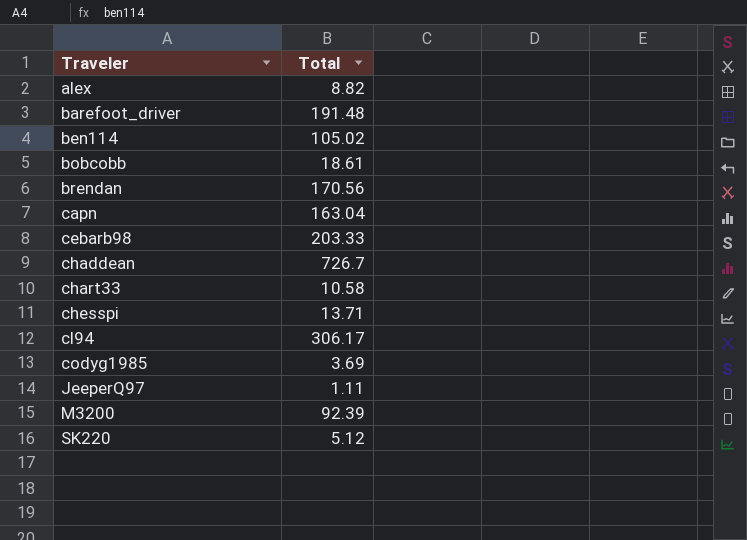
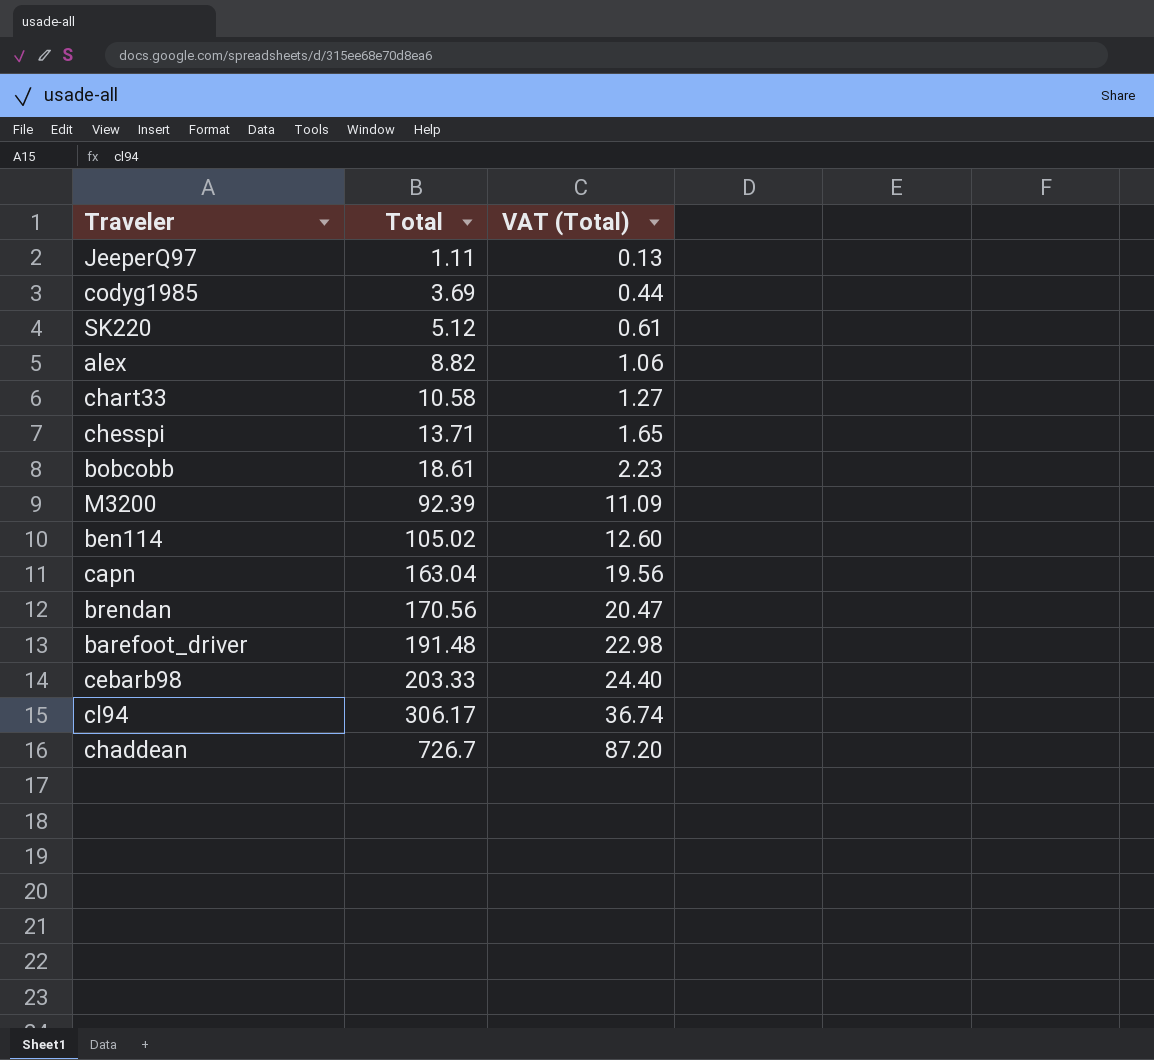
row order: Traveler ascending -> Total ascending
column VAT (Total) | formula: none -> [Total] * 0.12

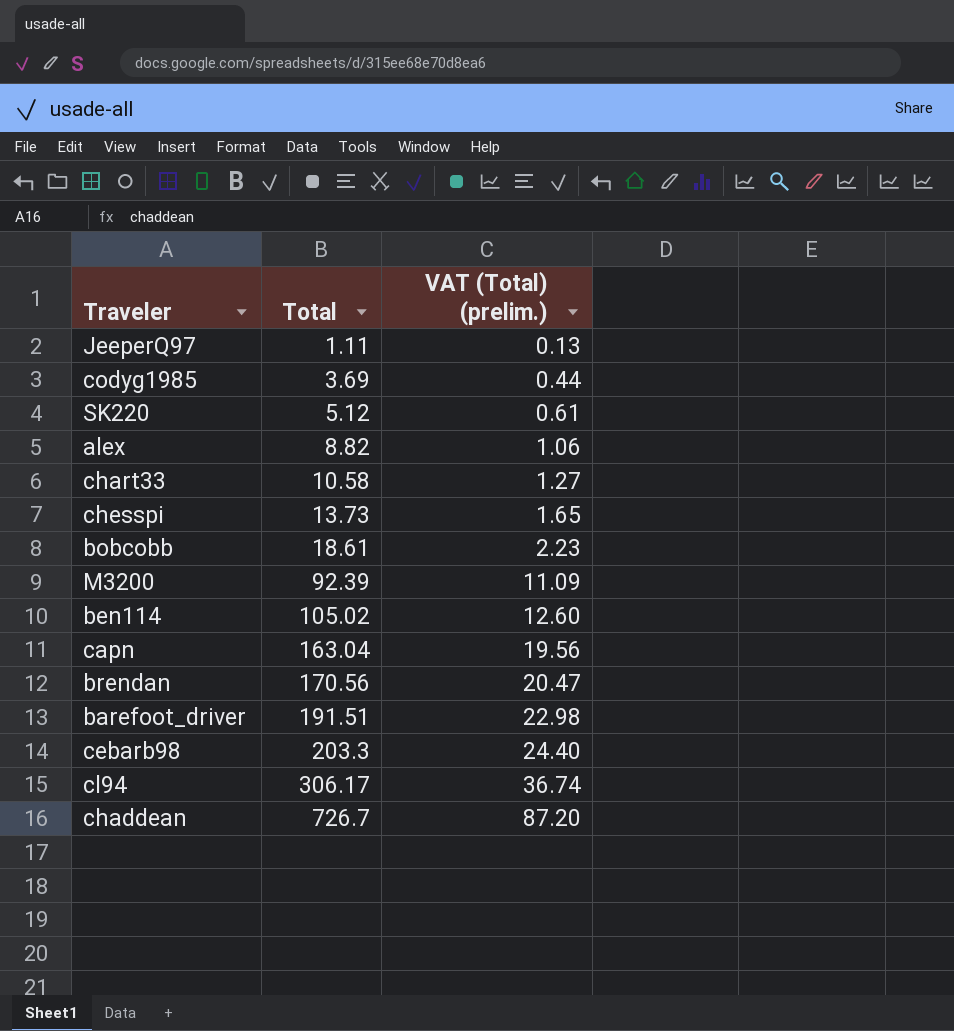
column name: VAT (Total) -> VAT (Total) (prelim.)
chesspi | Total: 13.71 -> 13.73
barefoot_driver | Total: 191.48 -> 191.51
cebarb98 | Total: 203.33 -> 203.3

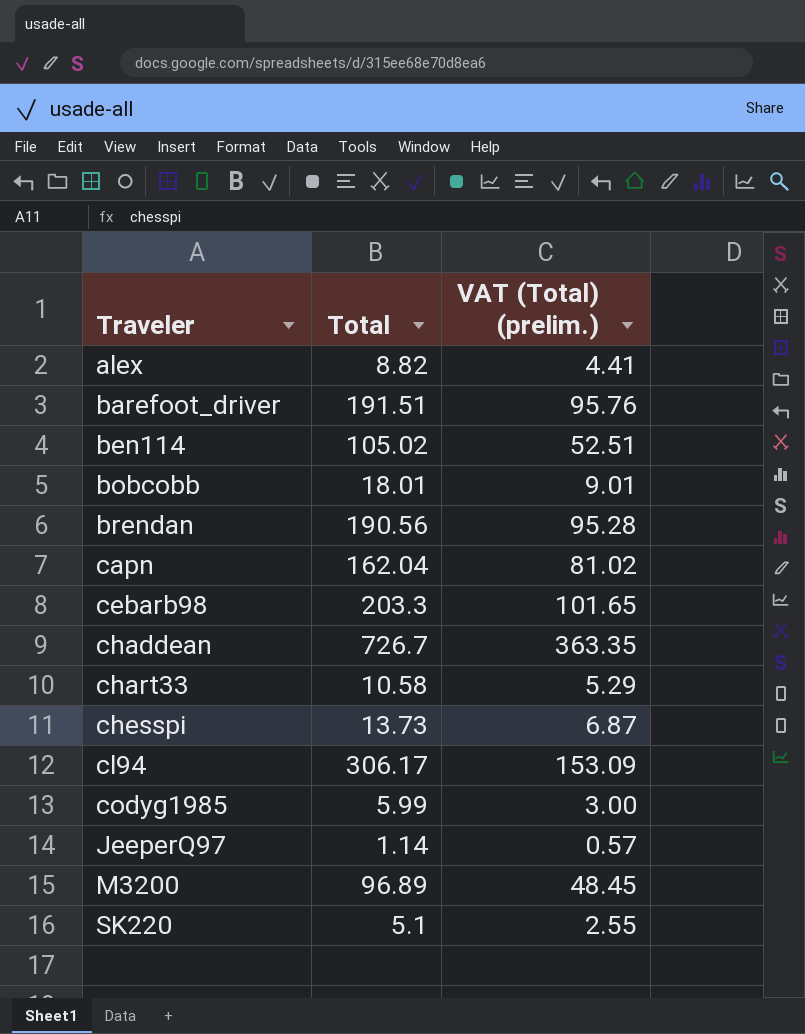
row order: Total ascending -> Traveler ascending
column VAT (Total) (prelim.) | formula: [Total] * 0.12 -> [Total] * 0.5
bobcobb | Total: 18.61 -> 18.01
brendan | Total: 170.56 -> 190.56
capn | Total: 163.04 -> 162.04
codyg1985 | Total: 3.69 -> 5.99
JeeperQ97 | Total: 1.11 -> 1.14
M3200 | Total: 92.39 -> 96.89
SK220 | Total: 5.12 -> 5.1

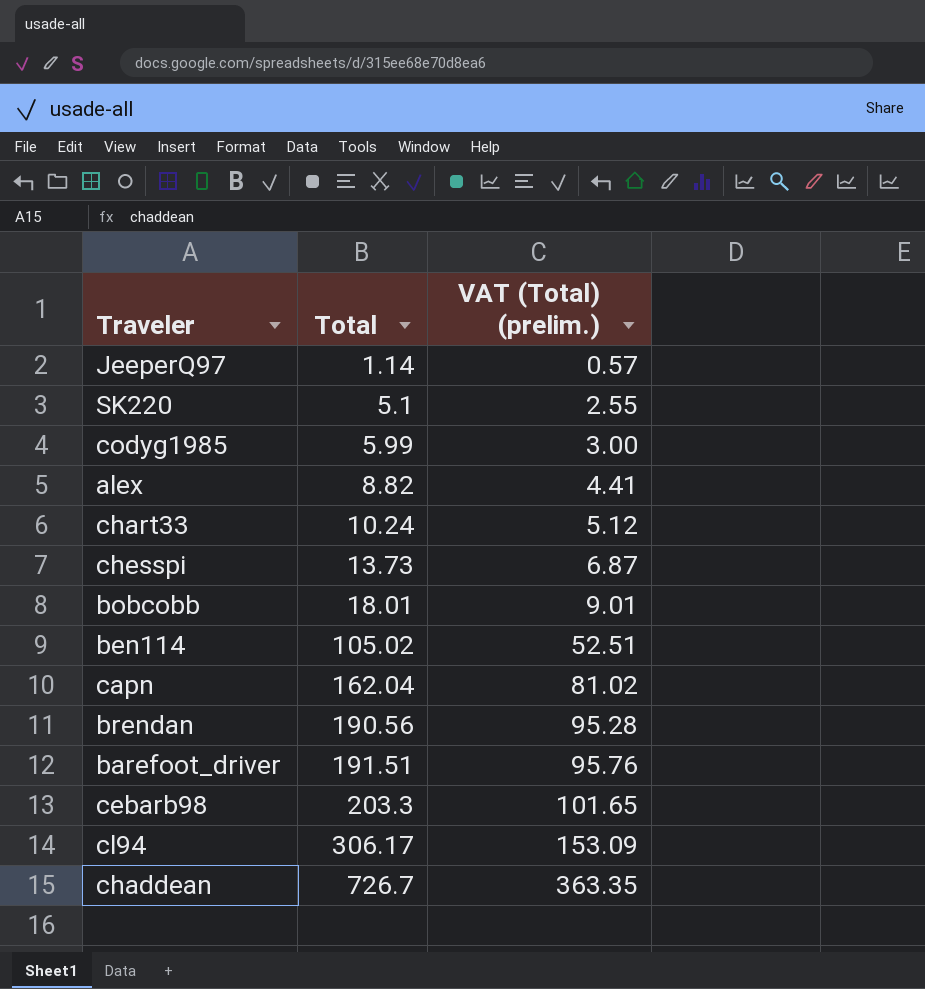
row order: Traveler ascending -> Total ascending
row M3200: 96.89 | 48.45 -> none
chart33 | Total: 10.58 -> 10.24
chart33 | VAT (Total) (prelim.): 5.29 -> 5.12

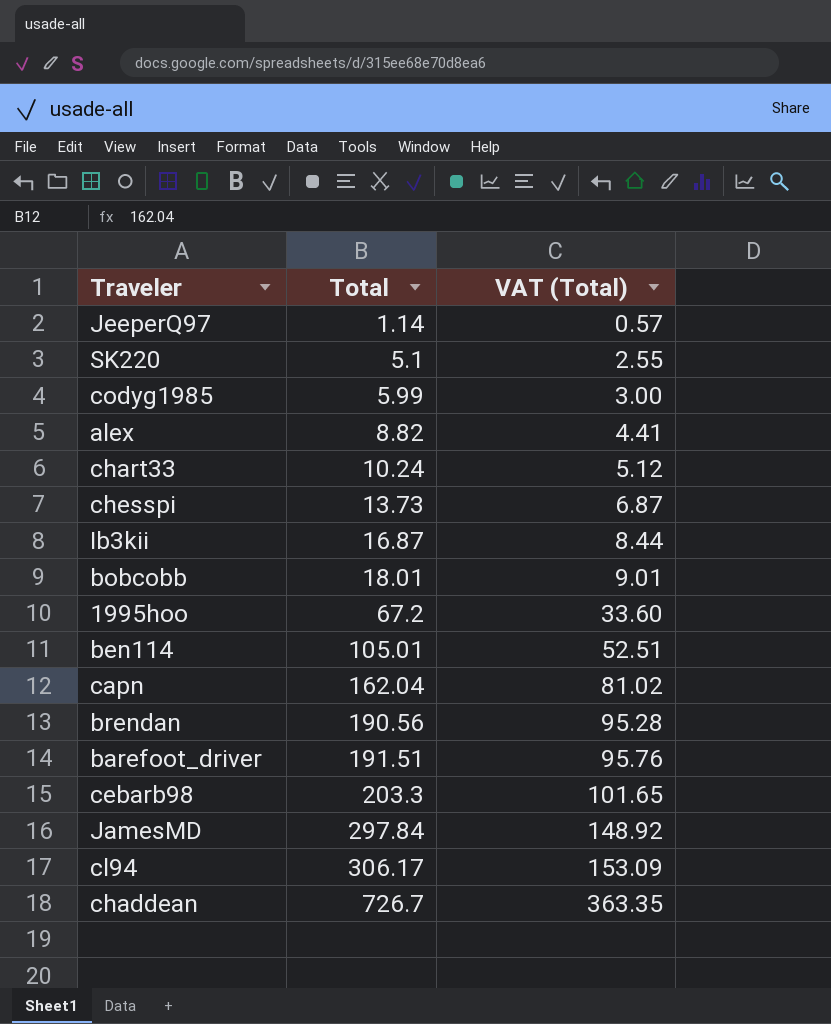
column name: VAT (Total) (prelim.) -> VAT (Total)
row Ib3kii: none -> 16.87 | 8.44
row 1995hoo: none -> 67.2 | 33.60
ben114 | Total: 105.02 -> 105.01
row JamesMD: none -> 297.84 | 148.92

